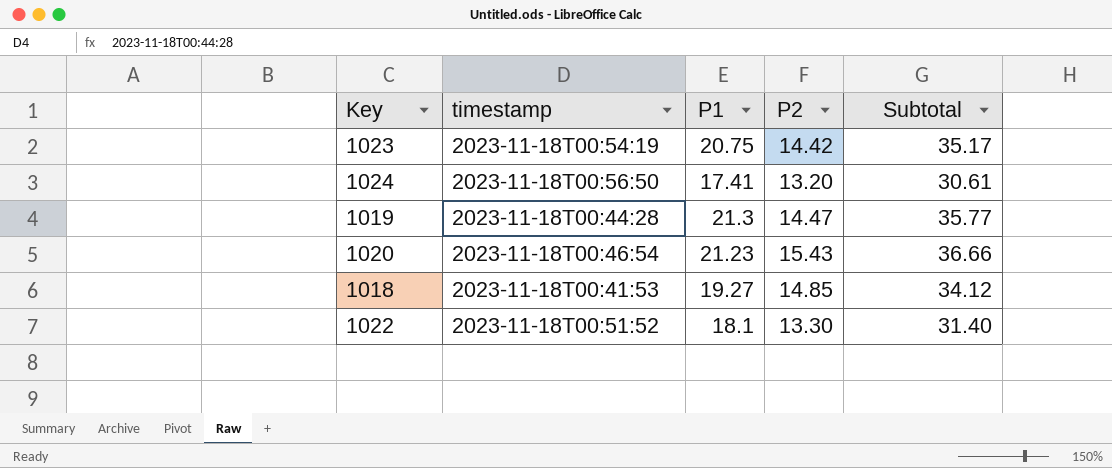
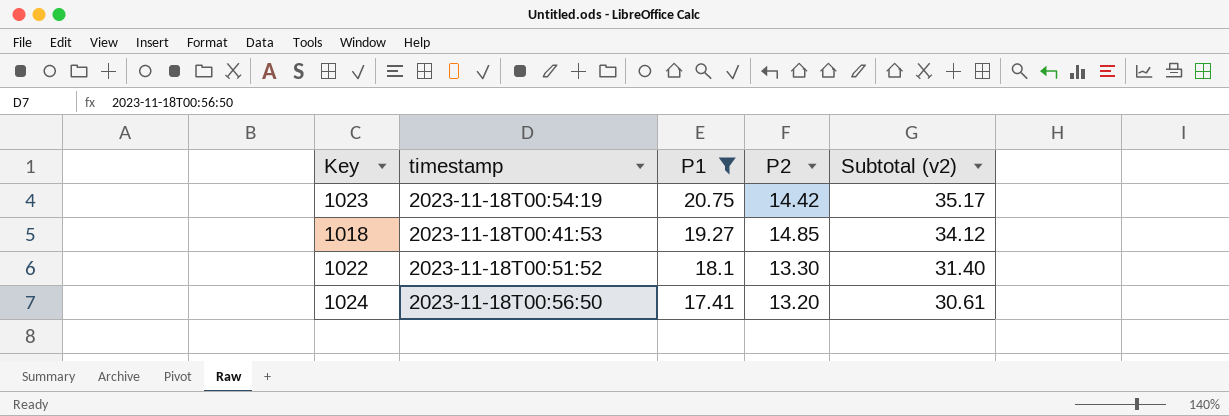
filter: none -> P1 <= 20.75
row order: none -> P1 descending
column name: Subtotal -> Subtotal (v2)

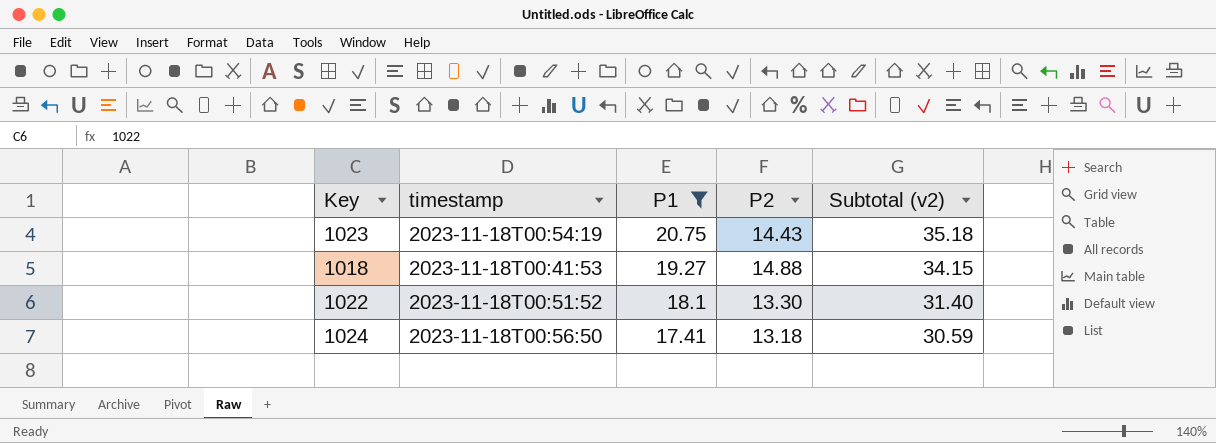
1023 | P2: 14.42 -> 14.43
1023 | Subtotal (v2): 35.17 -> 35.18
1018 | P2: 14.85 -> 14.88
1018 | Subtotal (v2): 34.12 -> 34.15
1024 | P2: 13.20 -> 13.18
1024 | Subtotal (v2): 30.61 -> 30.59

